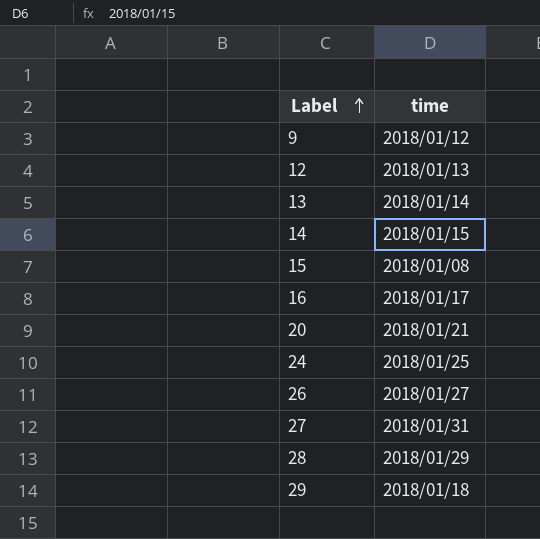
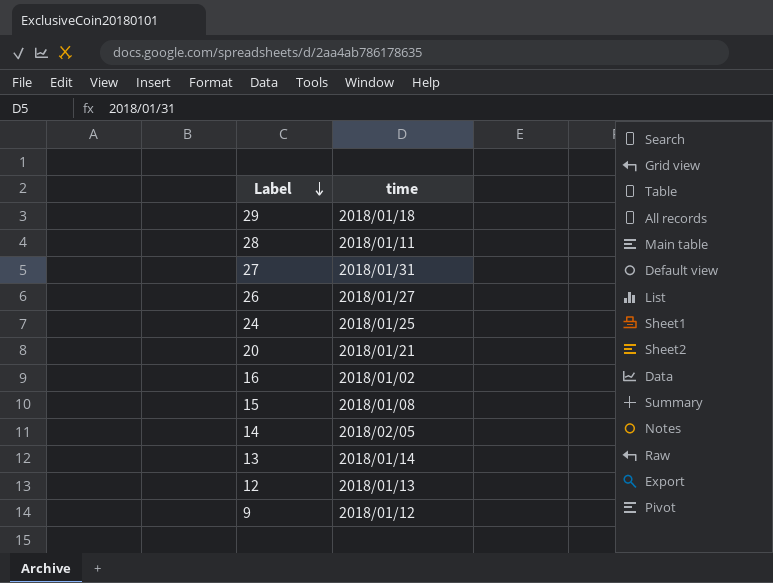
row order: Label ascending -> Label descending
28 | time: 2018/01/29 -> 2018/01/11
16 | time: 2018/01/17 -> 2018/01/02
14 | time: 2018/01/15 -> 2018/02/05

